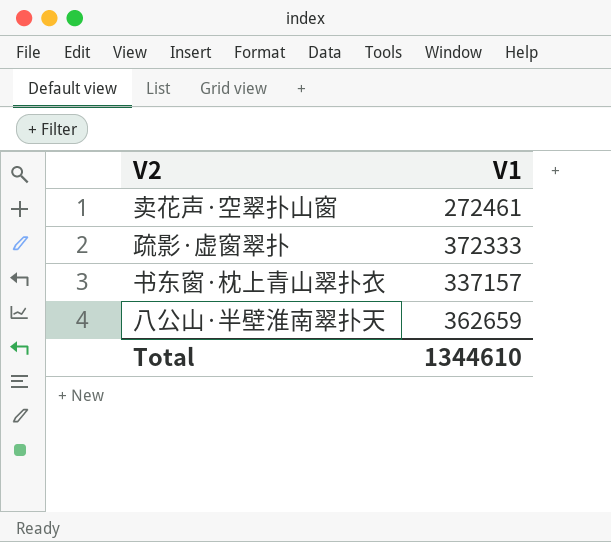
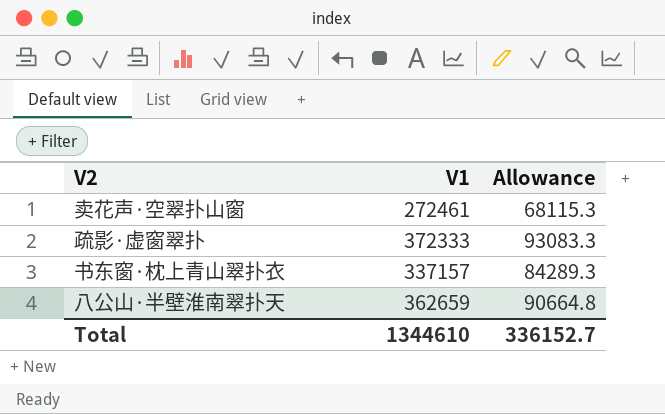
column Allowance | formula: none -> [V1] * 0.25

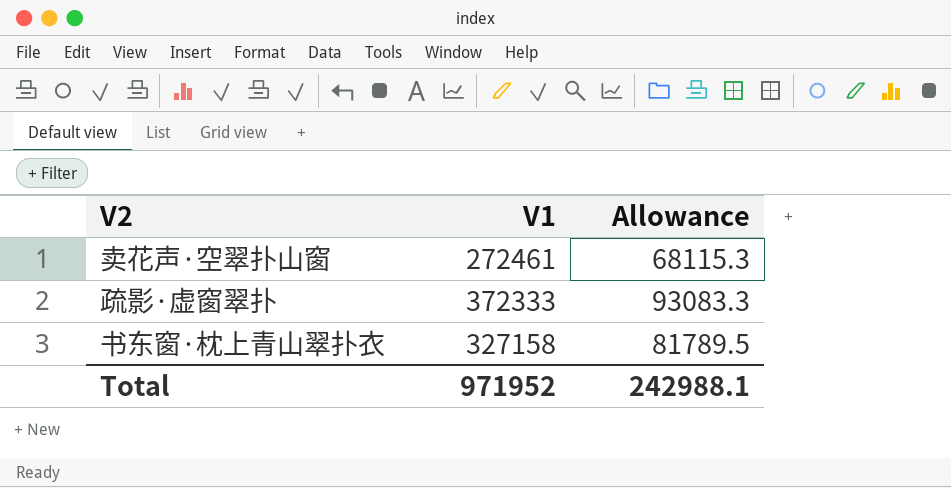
row 八公山·半壁淮南翠扑天: 362659 | 90664.8 -> none
书东窗·枕上青山翠扑衣 | V1: 337157 -> 327158
书东窗·枕上青山翠扑衣 | Allowance: 84289.3 -> 81789.5
Total | V1: 1344610 -> 971952
Total | Allowance: 336152.7 -> 242988.1

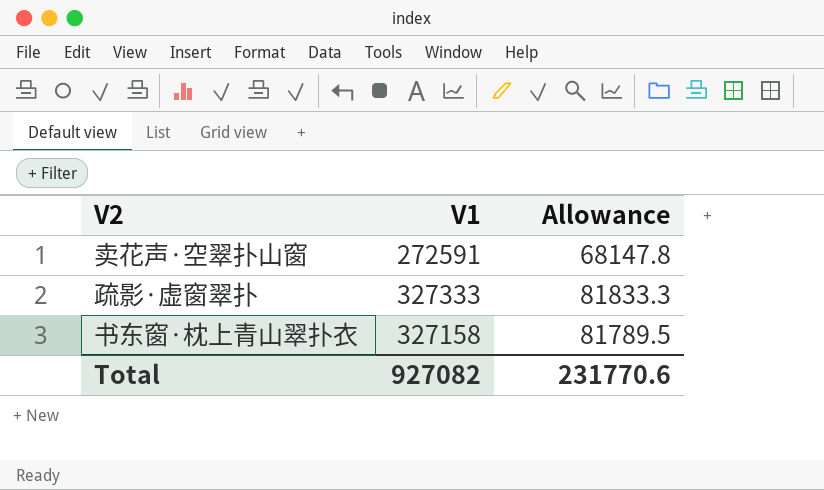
卖花声·空翠扑山窗 | V1: 272461 -> 272591
卖花声·空翠扑山窗 | Allowance: 68115.3 -> 68147.8
疏影·虚窗翠扑 | V1: 372333 -> 327333
疏影·虚窗翠扑 | Allowance: 93083.3 -> 81833.3
Total | V1: 971952 -> 927082
Total | Allowance: 242988.1 -> 231770.6

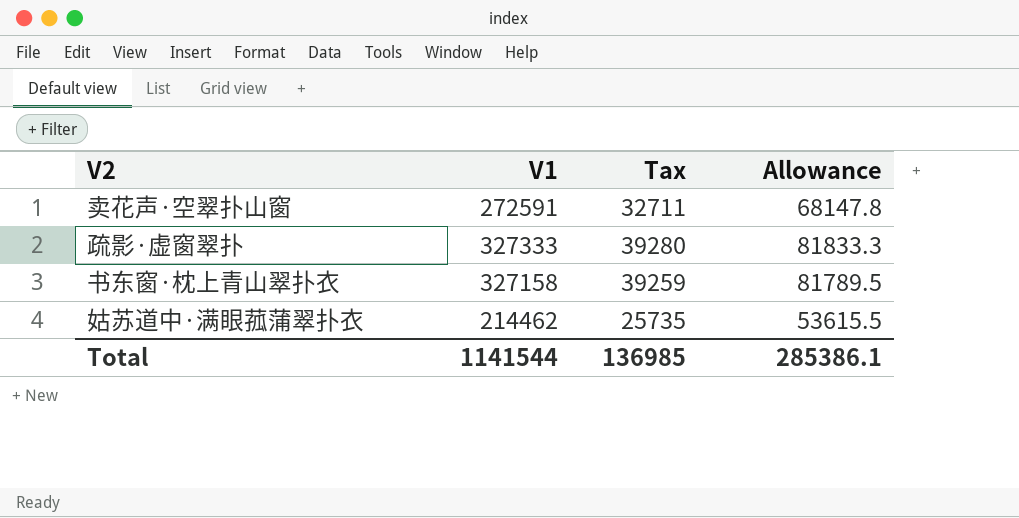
column Tax | formula: none -> [V1] * 0.12
row 姑苏道中·满眼菰蒲翠扑衣: none -> 214462 | 25735 | 53615.5
Total | V1: 927082 -> 1141544
Total | Allowance: 231770.6 -> 285386.1

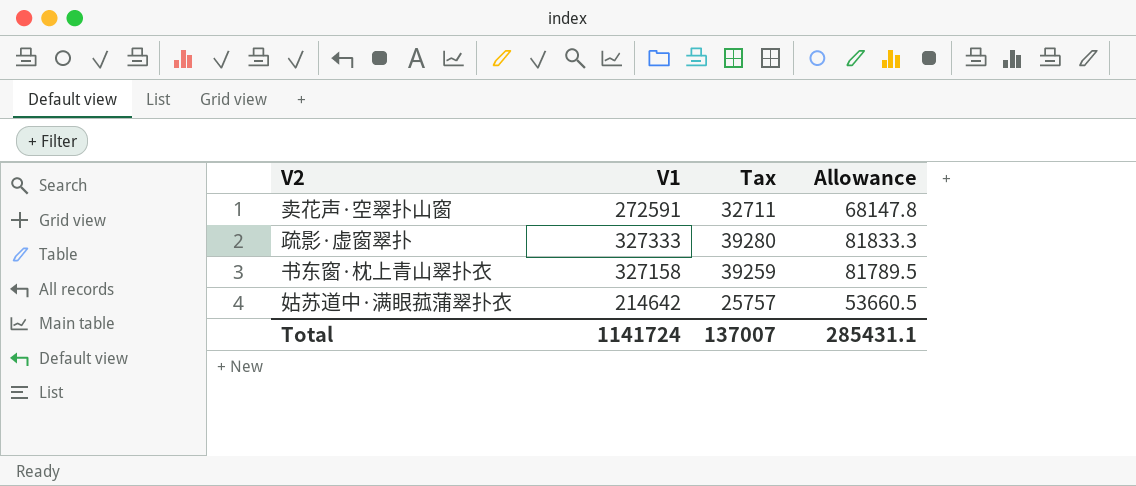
姑苏道中·满眼菰蒲翠扑衣 | V1: 214462 -> 214642
姑苏道中·满眼菰蒲翠扑衣 | Tax: 25735 -> 25757
姑苏道中·满眼菰蒲翠扑衣 | Allowance: 53615.5 -> 53660.5
Total | V1: 1141544 -> 1141724
Total | Tax: 136985 -> 137007
Total | Allowance: 285386.1 -> 285431.1

